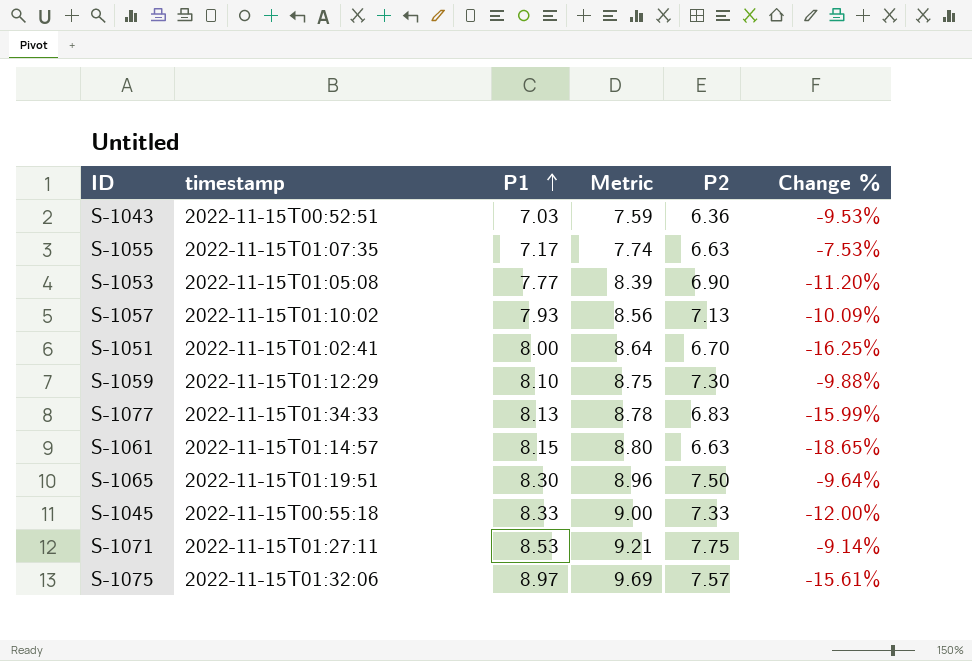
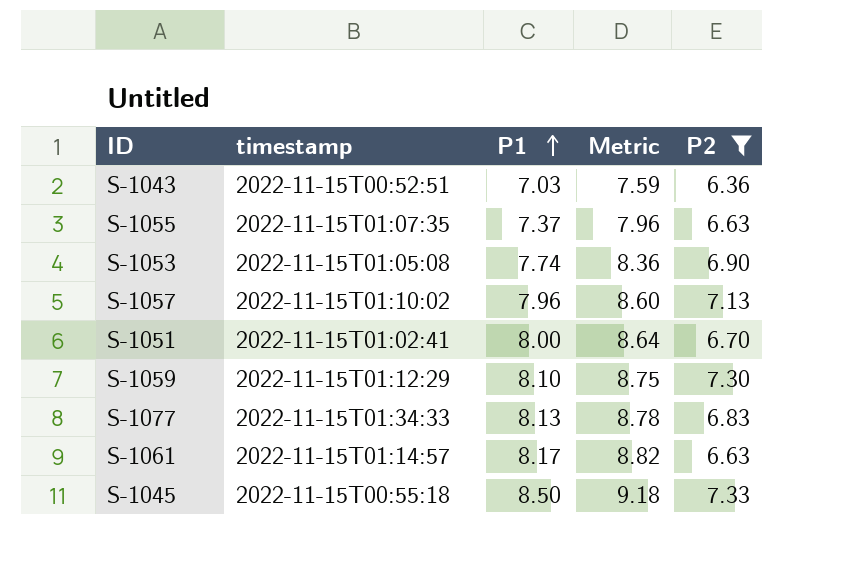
filter: none -> P2 <= 7.33
column Change % | formula: ([P2] - [P1]) / [P1] -> none
S-1055 | P1: 7.17 -> 7.37
S-1055 | Metric: 7.74 -> 7.96
S-1053 | P1: 7.77 -> 7.74
S-1053 | Metric: 8.39 -> 8.36
S-1057 | P1: 7.93 -> 7.96
S-1057 | Metric: 8.56 -> 8.60
S-1061 | P1: 8.15 -> 8.17
S-1061 | Metric: 8.80 -> 8.82
S-1045 | P1: 8.33 -> 8.50
S-1045 | Metric: 9.00 -> 9.18

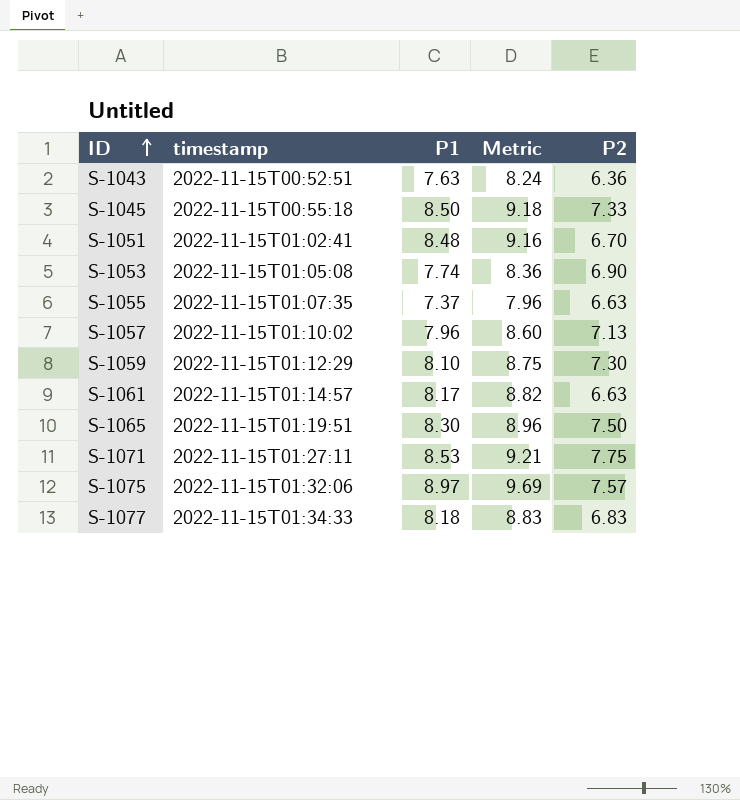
filter: P2 <= 7.33 -> none
row order: P1 ascending -> ID ascending
S-1043 | P1: 7.03 -> 7.63
S-1043 | Metric: 7.59 -> 8.24
S-1051 | P1: 8.00 -> 8.48
S-1051 | Metric: 8.64 -> 9.16
S-1077 | P1: 8.13 -> 8.18
S-1077 | Metric: 8.78 -> 8.83

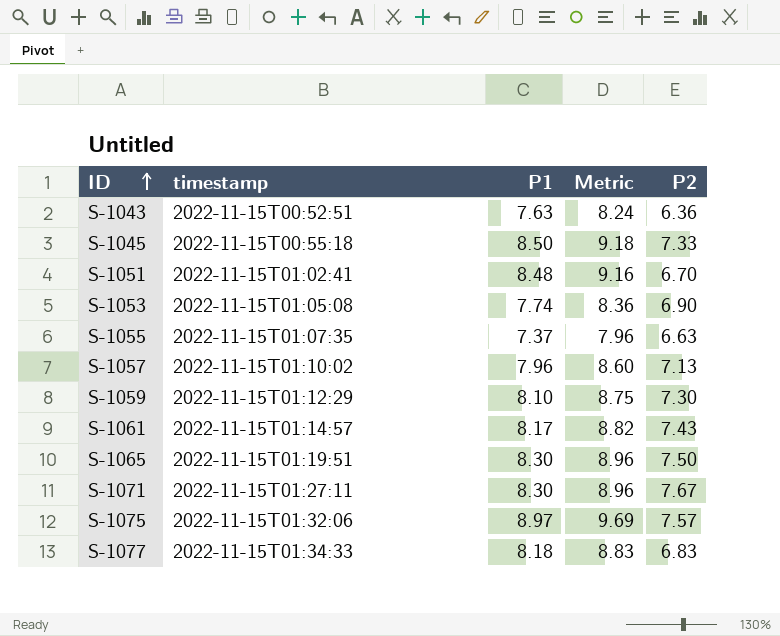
S-1061 | P2: 6.63 -> 7.43
S-1071 | P1: 8.53 -> 8.30
S-1071 | Metric: 9.21 -> 8.96
S-1071 | P2: 7.75 -> 7.67

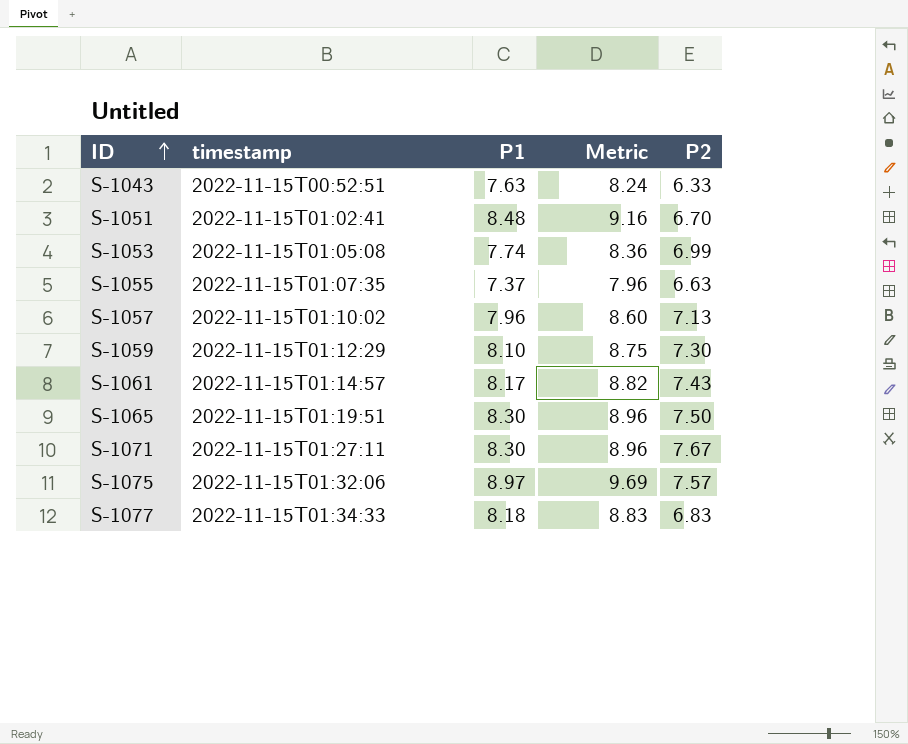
row S-1045: 2022-11-15T00:55:18 | 8.50 | 9.18 | 7.33 -> none
S-1043 | P2: 6.36 -> 6.33
S-1053 | P2: 6.90 -> 6.99

